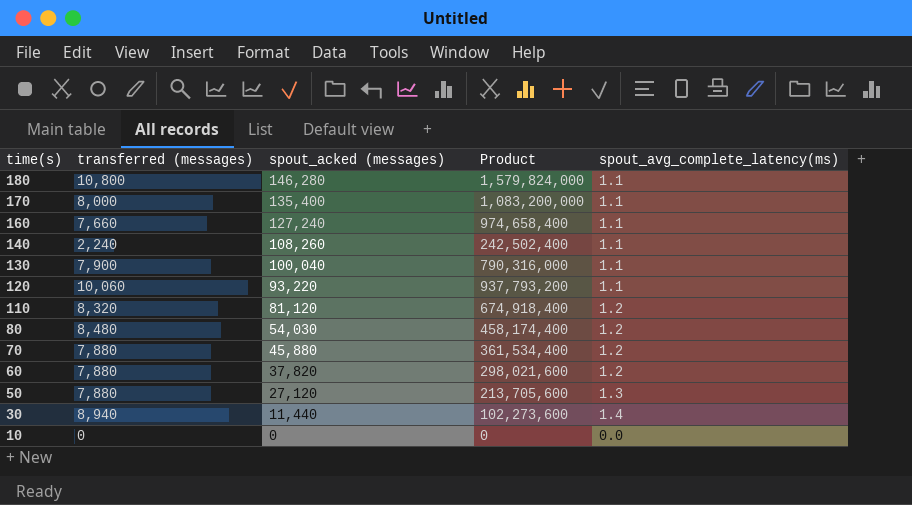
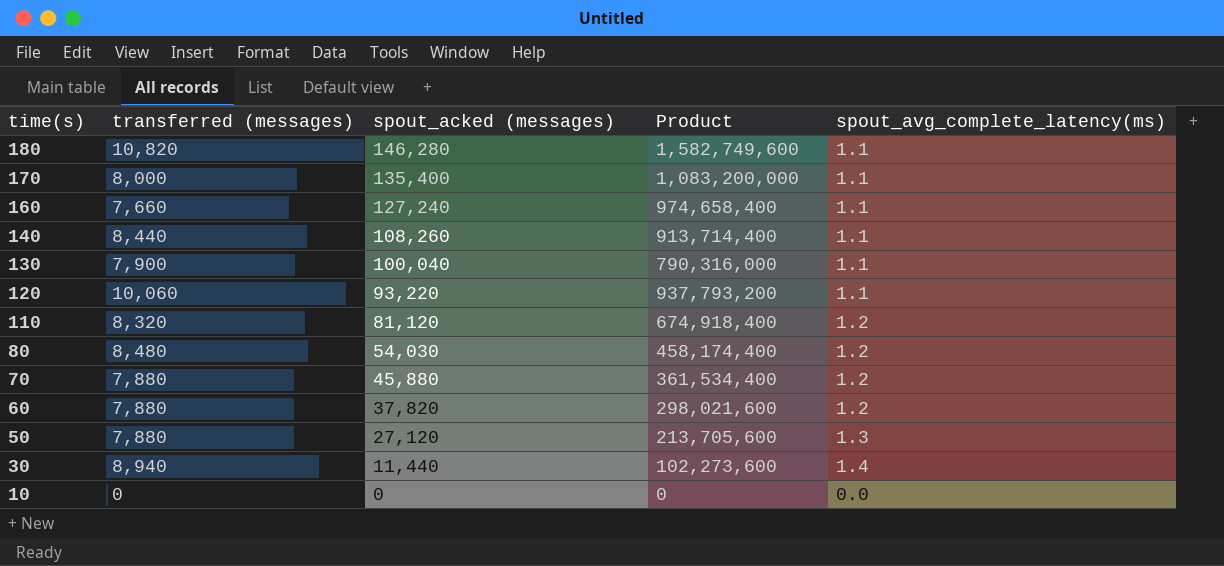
180 | transferred (messages): 10,800 -> 10,820
180 | Product: 1,579,824,000 -> 1,582,749,600
140 | transferred (messages): 2,240 -> 8,440
140 | Product: 242,502,400 -> 913,714,400

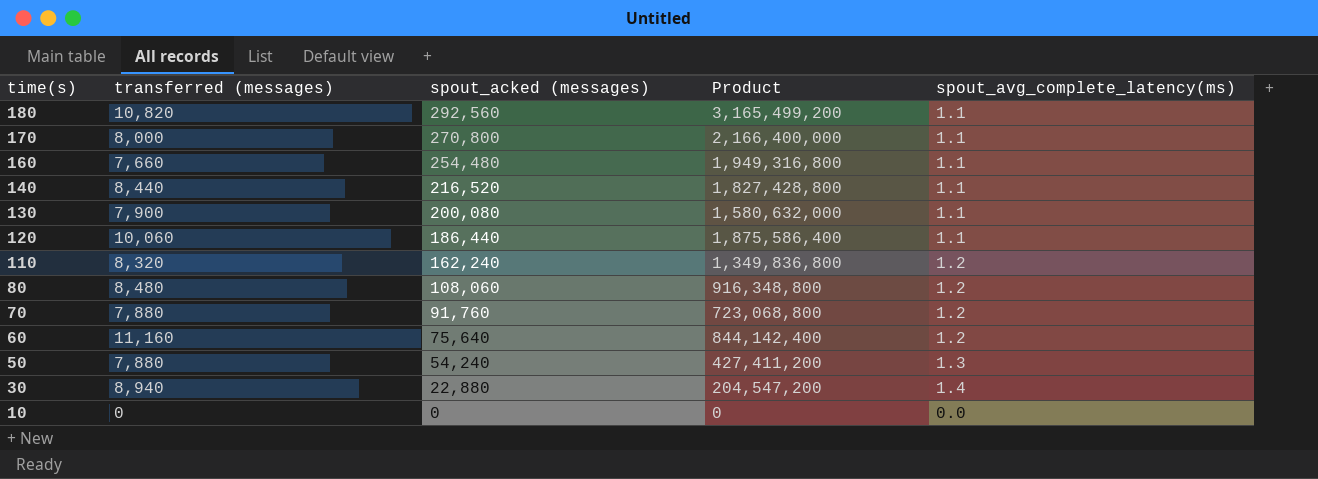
180 | spout_acked (messages): 146,280 -> 292,560
180 | Product: 1,582,749,600 -> 3,165,499,200
170 | spout_acked (messages): 135,400 -> 270,800
170 | Product: 1,083,200,000 -> 2,166,400,000
160 | spout_acked (messages): 127,240 -> 254,480
160 | Product: 974,658,400 -> 1,949,316,800
140 | spout_acked (messages): 108,260 -> 216,520
140 | Product: 913,714,400 -> 1,827,428,800
130 | spout_acked (messages): 100,040 -> 200,080
130 | Product: 790,316,000 -> 1,580,632,000
120 | spout_acked (messages): 93,220 -> 186,440
120 | Product: 937,793,200 -> 1,875,586,400
110 | spout_acked (messages): 81,120 -> 162,240
110 | Product: 674,918,400 -> 1,349,836,800
80 | spout_acked (messages): 54,030 -> 108,060
80 | Product: 458,174,400 -> 916,348,800
70 | spout_acked (messages): 45,880 -> 91,760
70 | Product: 361,534,400 -> 723,068,800
60 | transferred (messages): 7,880 -> 11,160
60 | spout_acked (messages): 37,820 -> 75,640
60 | Product: 298,021,600 -> 844,142,400
50 | spout_acked (messages): 27,120 -> 54,240
50 | Product: 213,705,600 -> 427,411,200
30 | spout_acked (messages): 11,440 -> 22,880
30 | Product: 102,273,600 -> 204,547,200

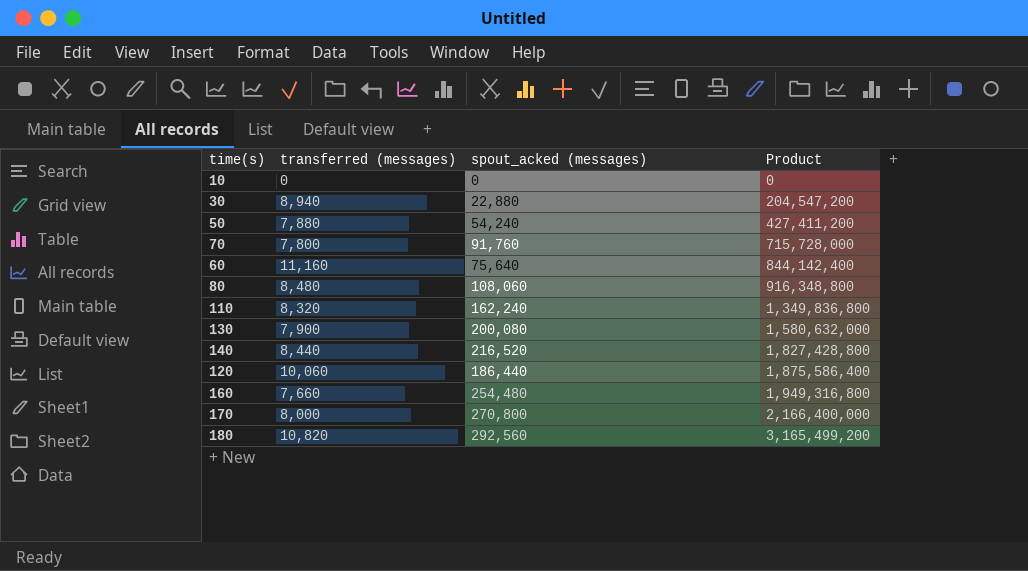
row order: time(s) descending -> Product ascending
column spout_avg_complete_latency(ms) | position: 5 -> none
70 | transferred (messages): 7,880 -> 7,800
70 | Product: 723,068,800 -> 715,728,000

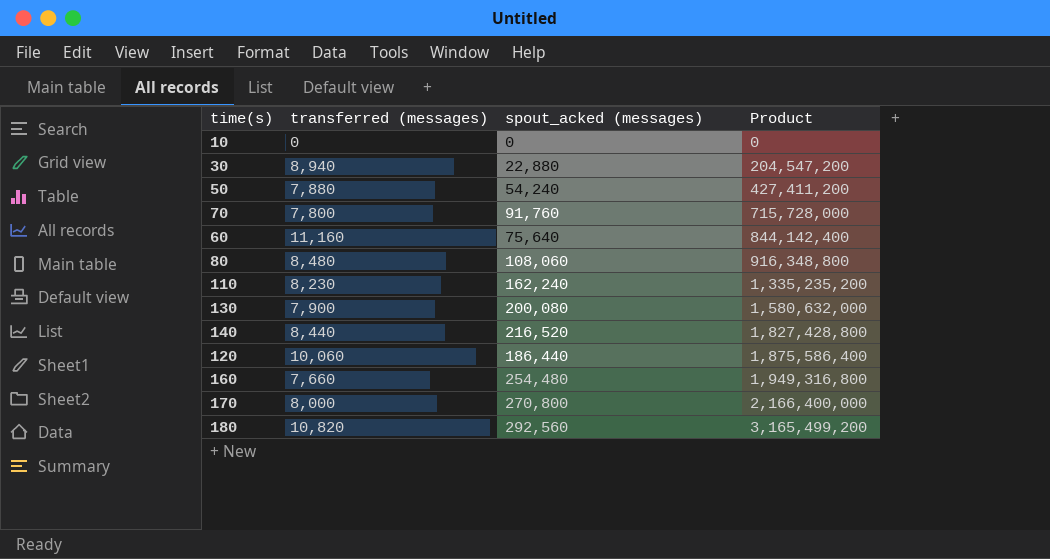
110 | transferred (messages): 8,320 -> 8,230
110 | Product: 1,349,836,800 -> 1,335,235,200

